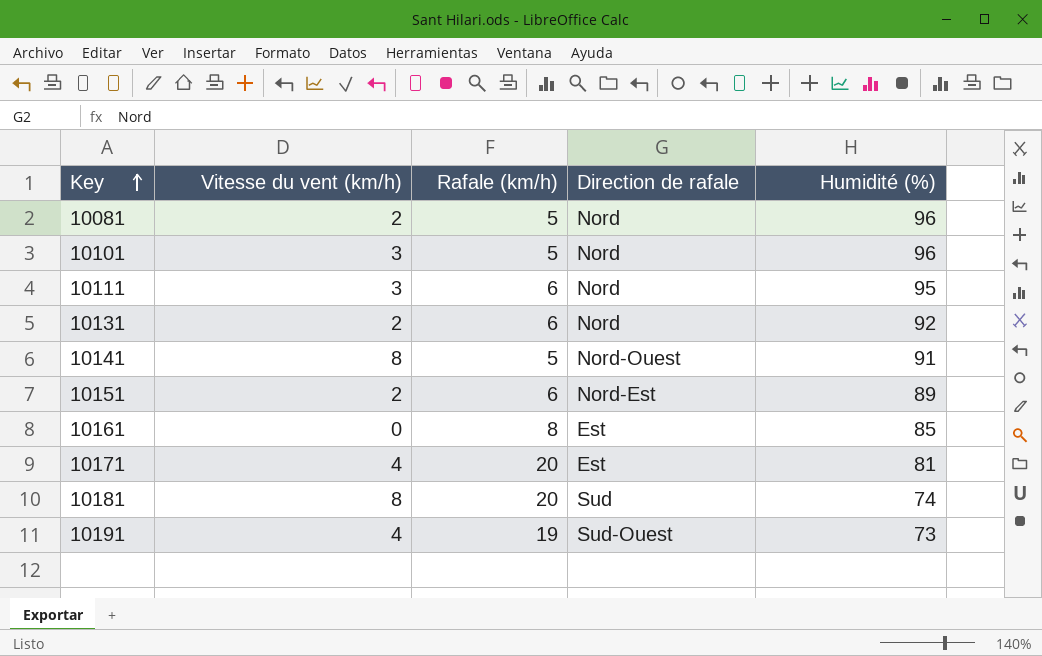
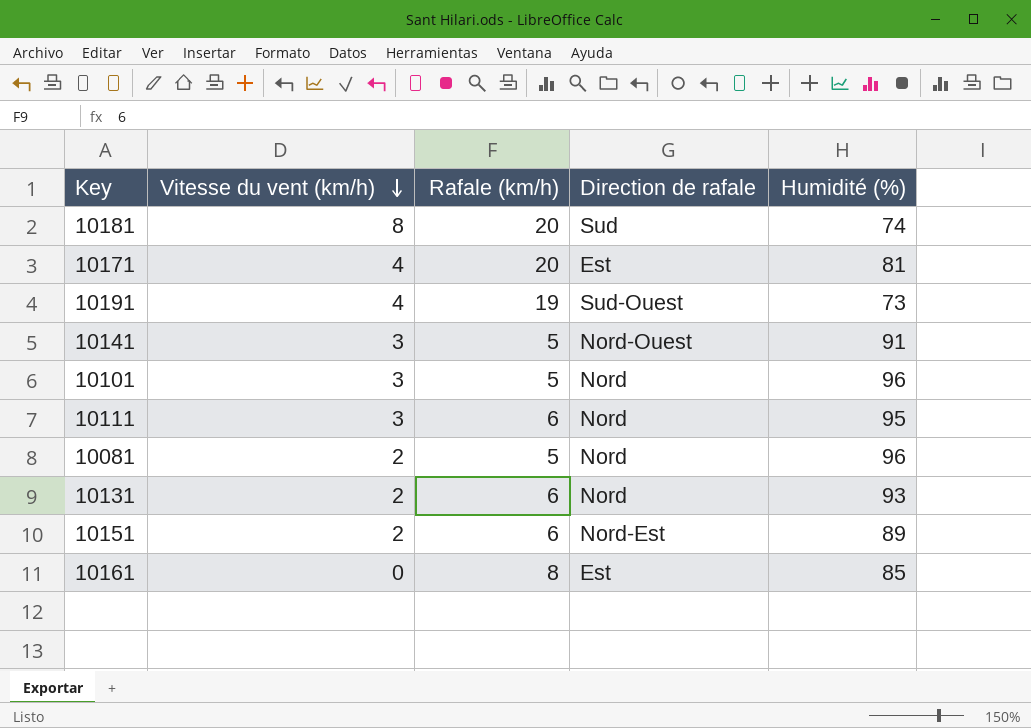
row order: Key ascending -> Vitesse du vent (km/h) descending
10141 | Vitesse du vent (km/h): 8 -> 3
10131 | Humidité (%): 92 -> 93

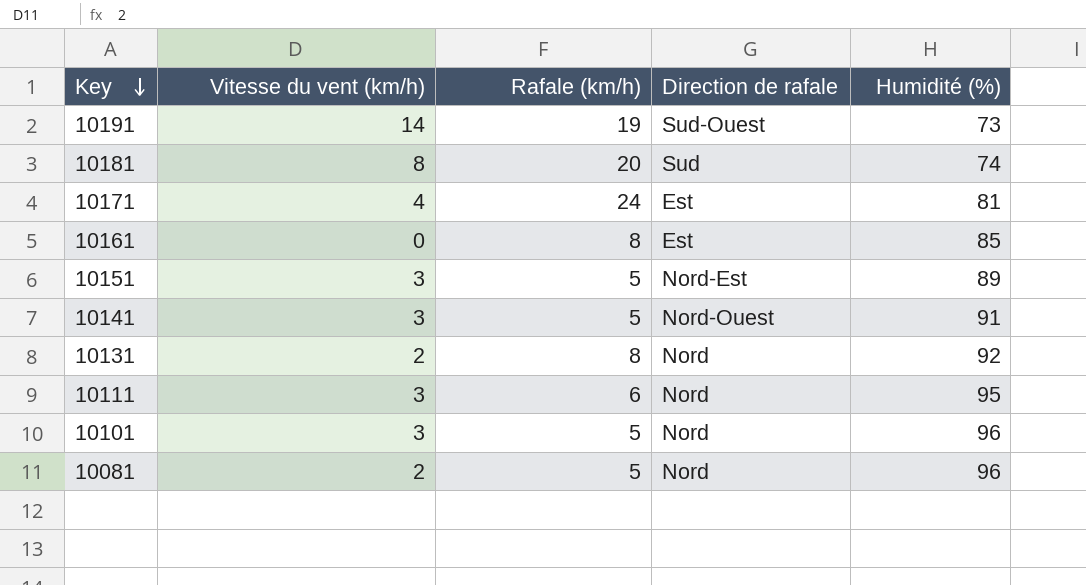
row order: Vitesse du vent (km/h) descending -> Key descending
10191 | Vitesse du vent (km/h): 4 -> 14
10171 | Rafale (km/h): 20 -> 24
10151 | Vitesse du vent (km/h): 2 -> 3
10151 | Rafale (km/h): 6 -> 5
10131 | Rafale (km/h): 6 -> 8
10131 | Humidité (%): 93 -> 92

